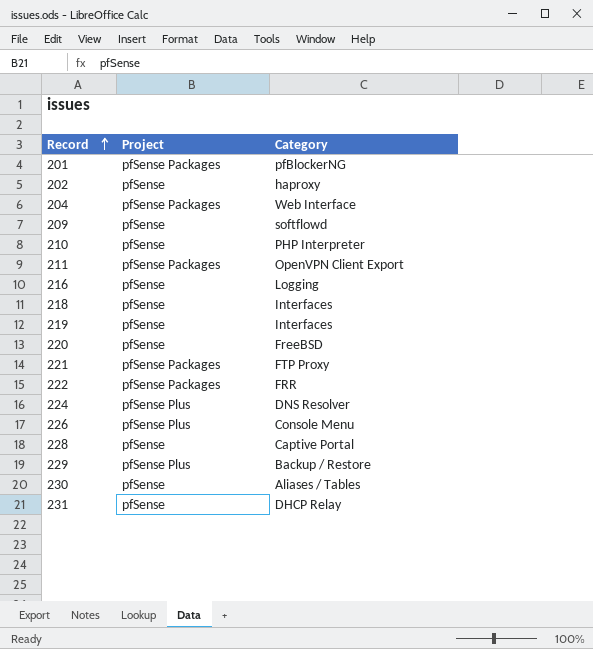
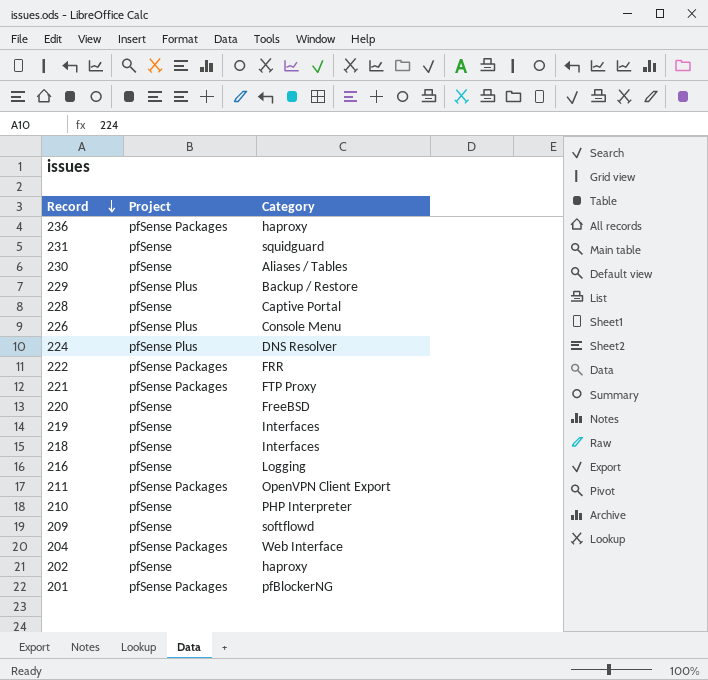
row order: Record ascending -> Record descending
row 236: none -> pfSense Packages | haproxy
231 | Category: DHCP Relay -> squidguard

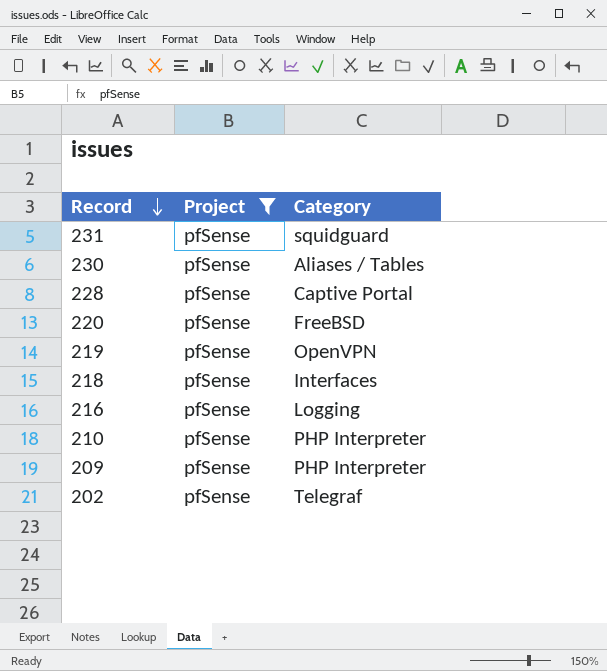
filter: none -> Project = pfSense
219 | Category: Interfaces -> OpenVPN
209 | Category: softflowd -> PHP Interpreter
202 | Category: haproxy -> Telegraf

